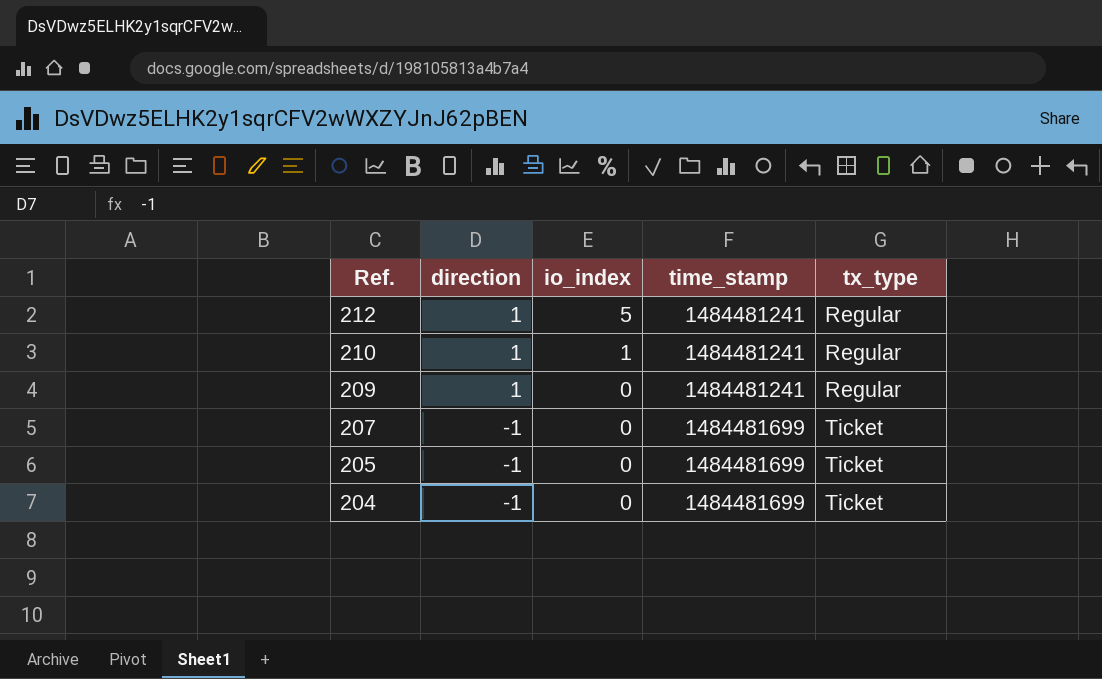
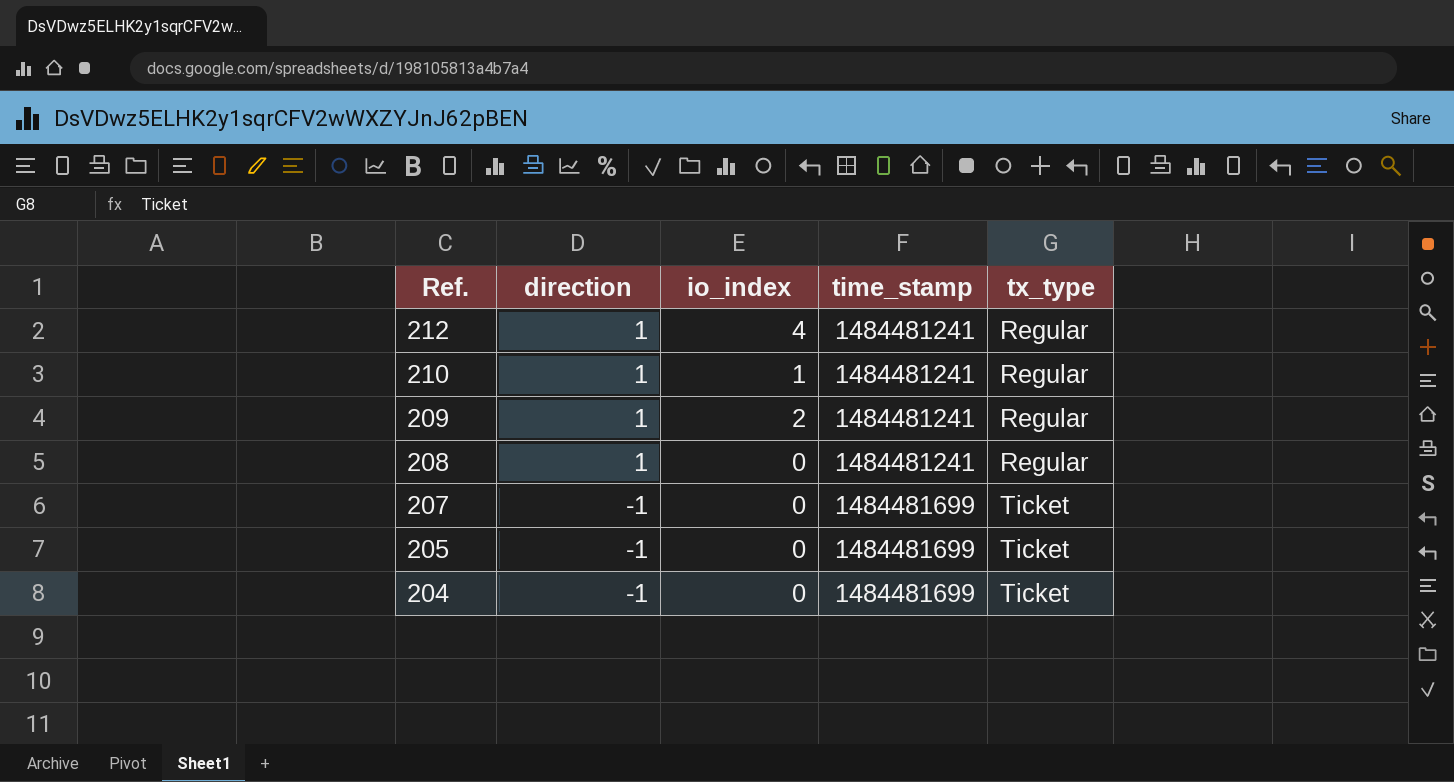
212 | io_index: 5 -> 4
209 | io_index: 0 -> 2
row 208: none -> 1 | 0 | 1484481241 | Regular

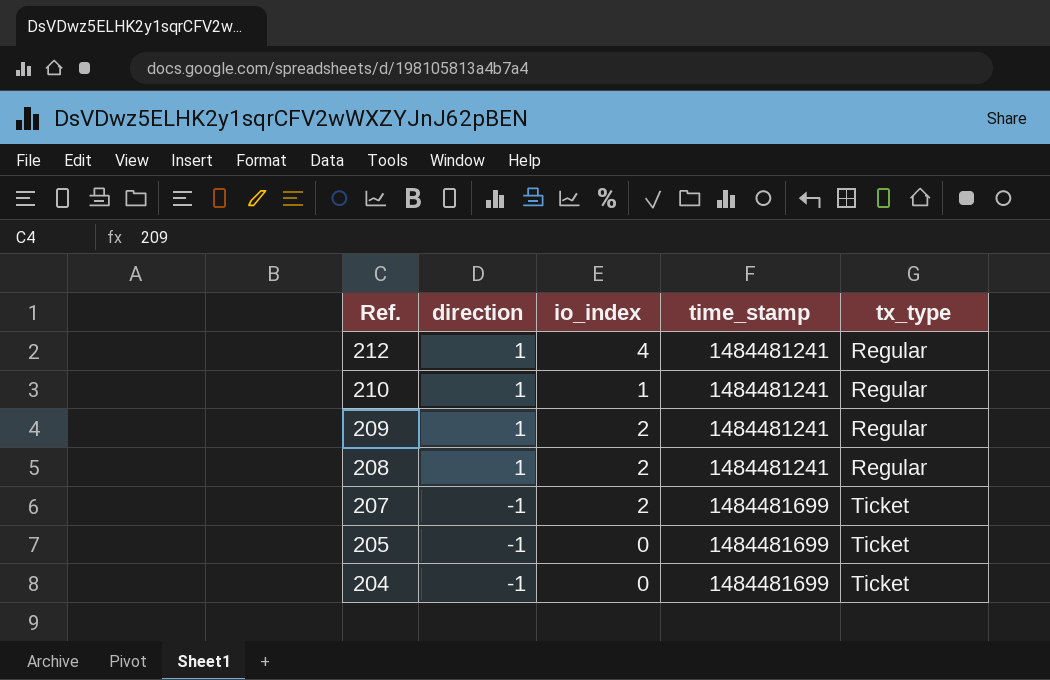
208 | io_index: 0 -> 2
207 | io_index: 0 -> 2

